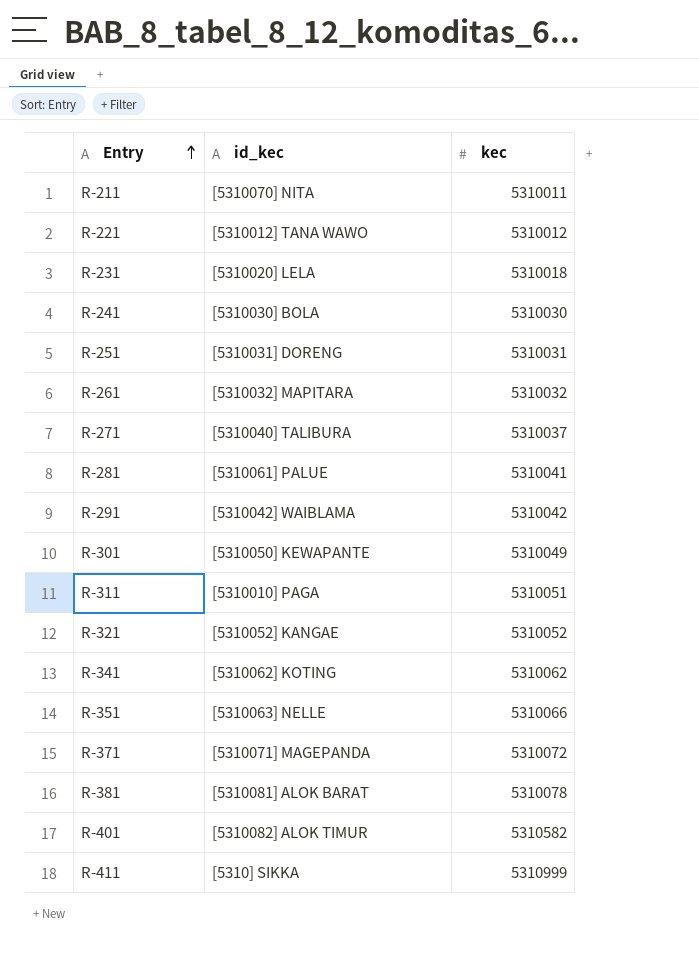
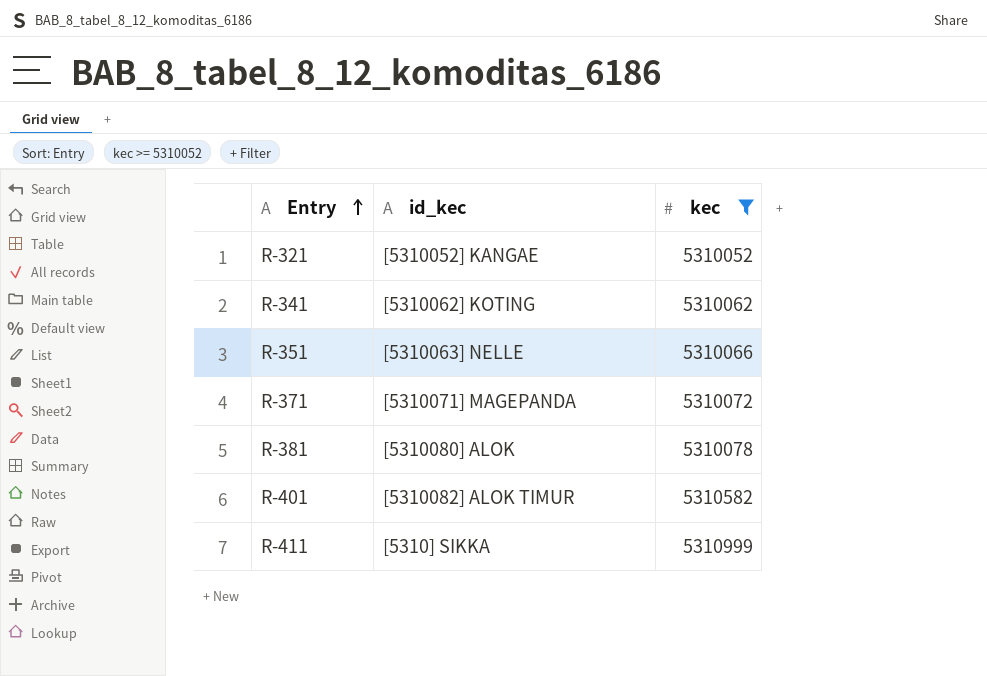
filter: none -> kec >= 5310052
R-381 | id_kec: [5310081] ALOK BARAT -> [5310080] ALOK

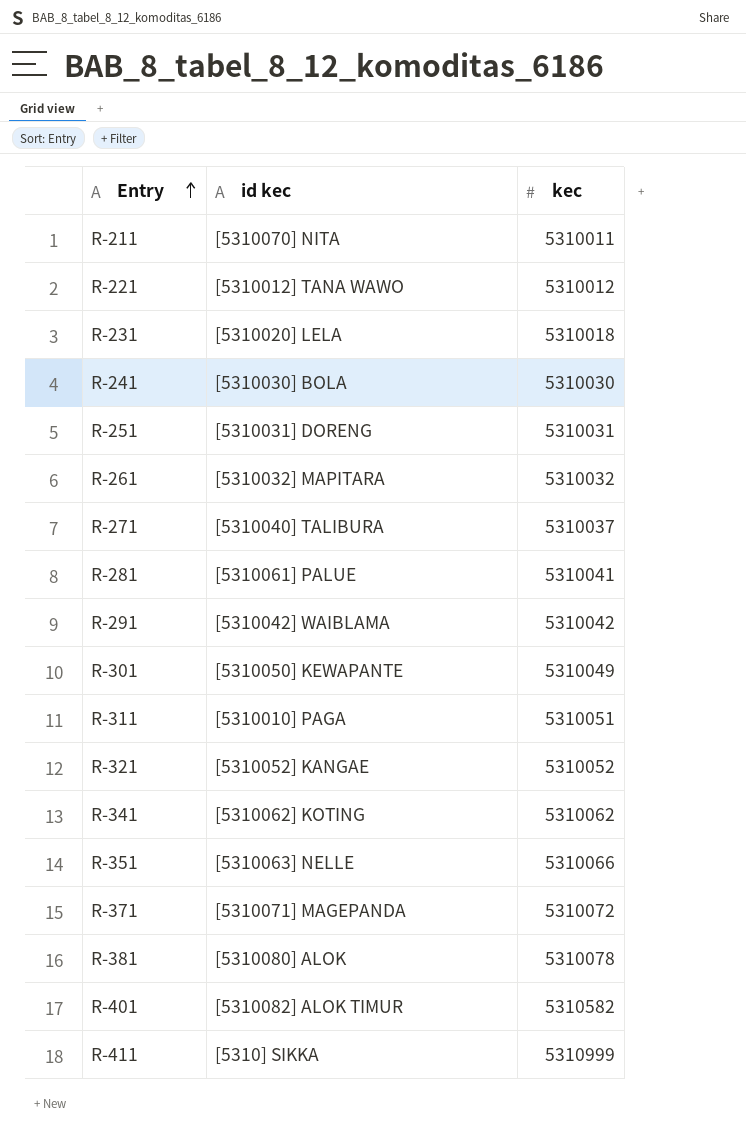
filter: kec >= 5310052 -> none
column name: id_kec -> id kec

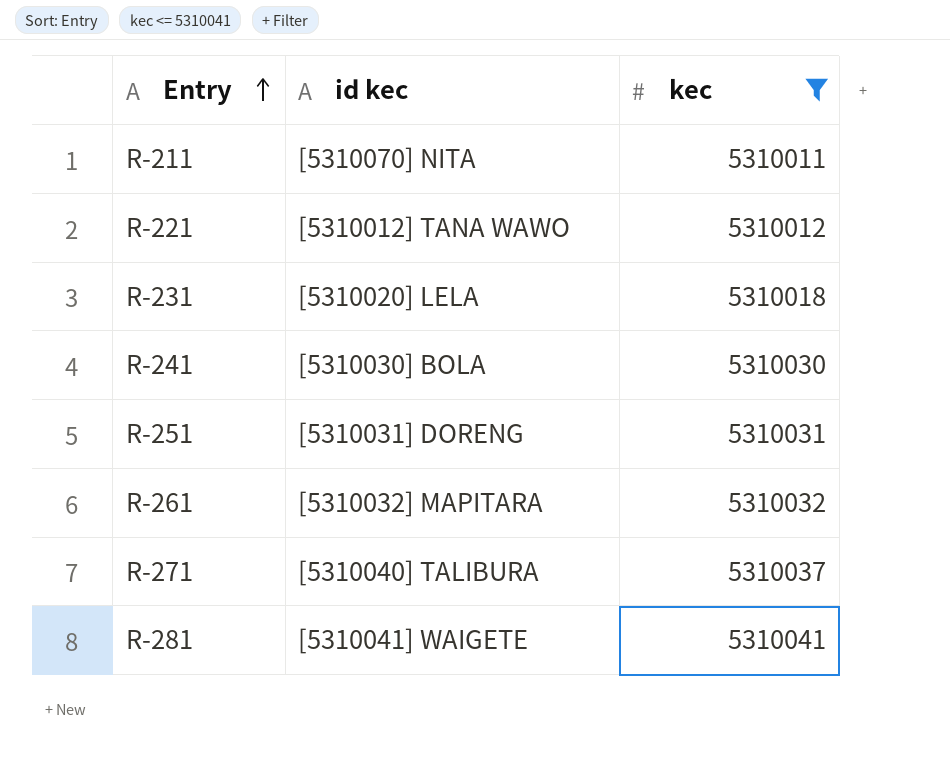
filter: none -> kec <= 5310041
R-281 | id kec: [5310061] PALUE -> [5310041] WAIGETE

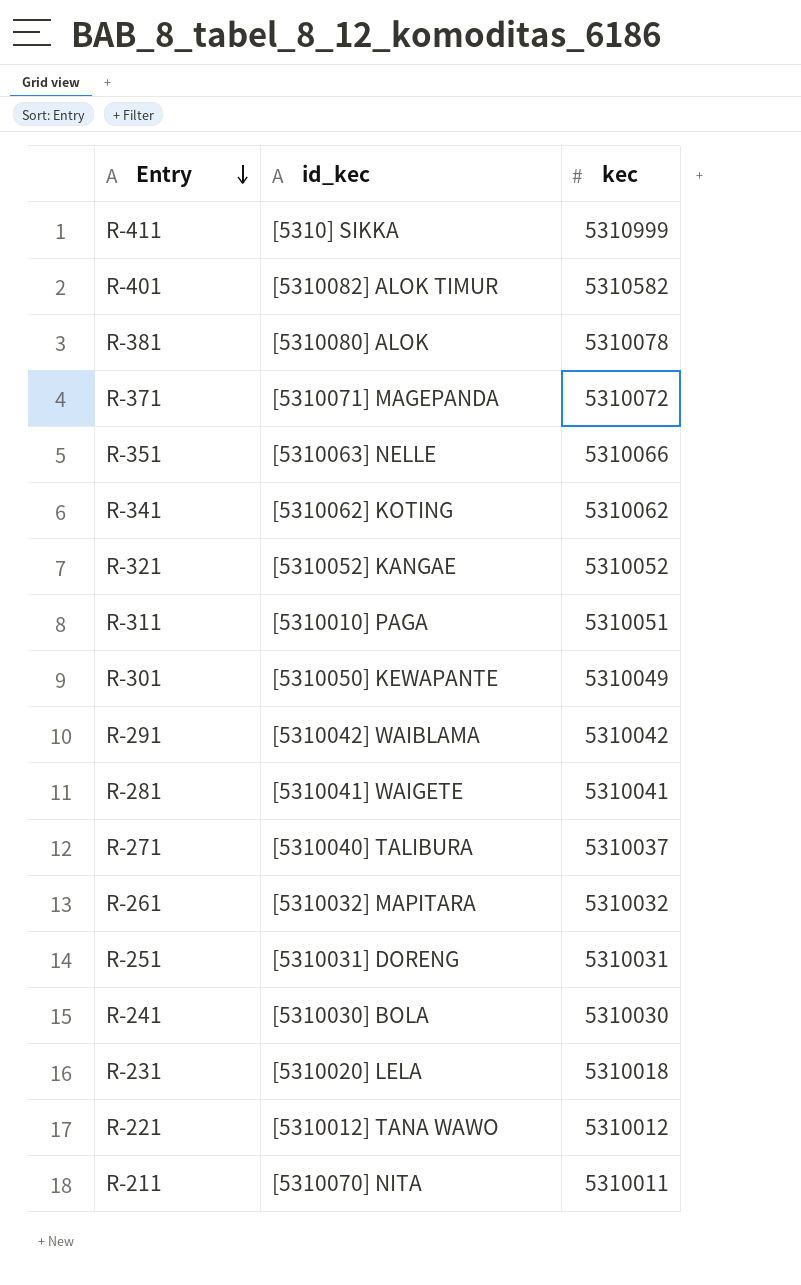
filter: kec <= 5310041 -> none
row order: Entry ascending -> Entry descending
column name: id kec -> id_kec

